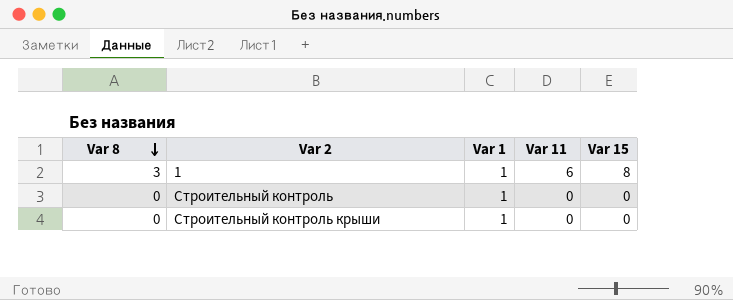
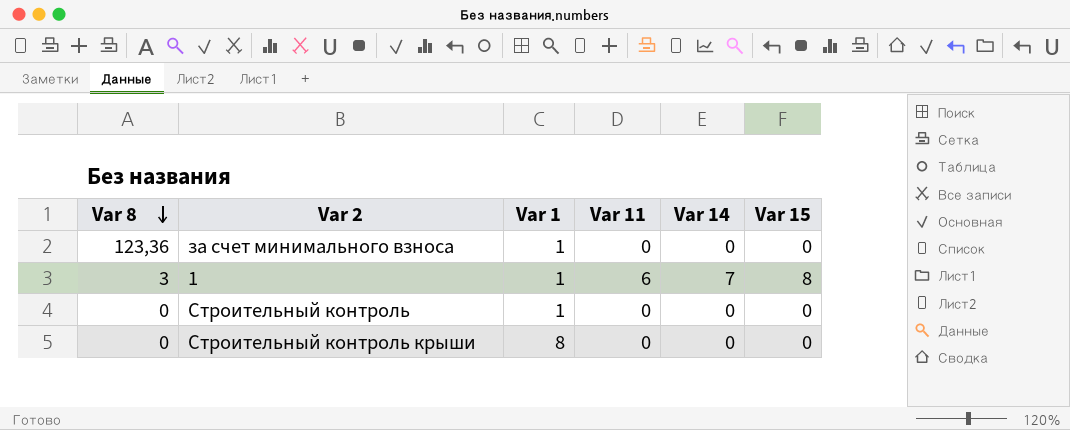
column Var 14 | position: none -> 5
row за счет минимального взноса: none -> 123,36 | 1 | 0 | 0 | 0
Строительный контроль крыши | Var 1: 1 -> 8

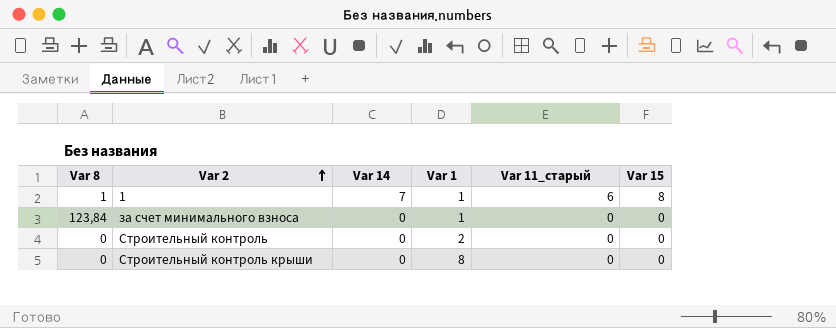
row order: Var 8 descending -> Var 2 ascending
column Var 14 | position: 5 -> 3
column name: Var 11 -> Var 11_старый
1 | Var 8: 3 -> 1
за счет минимального взноса | Var 8: 123,36 -> 123,84
Строительный контроль | Var 1: 1 -> 2

